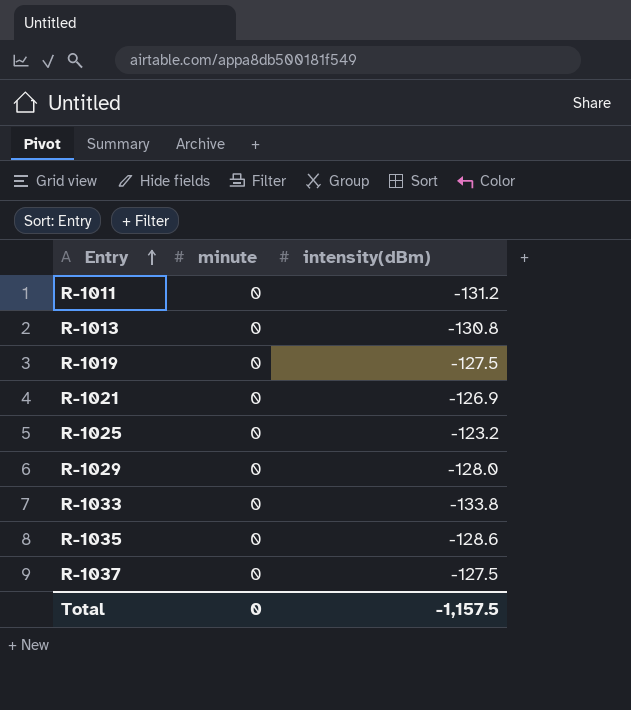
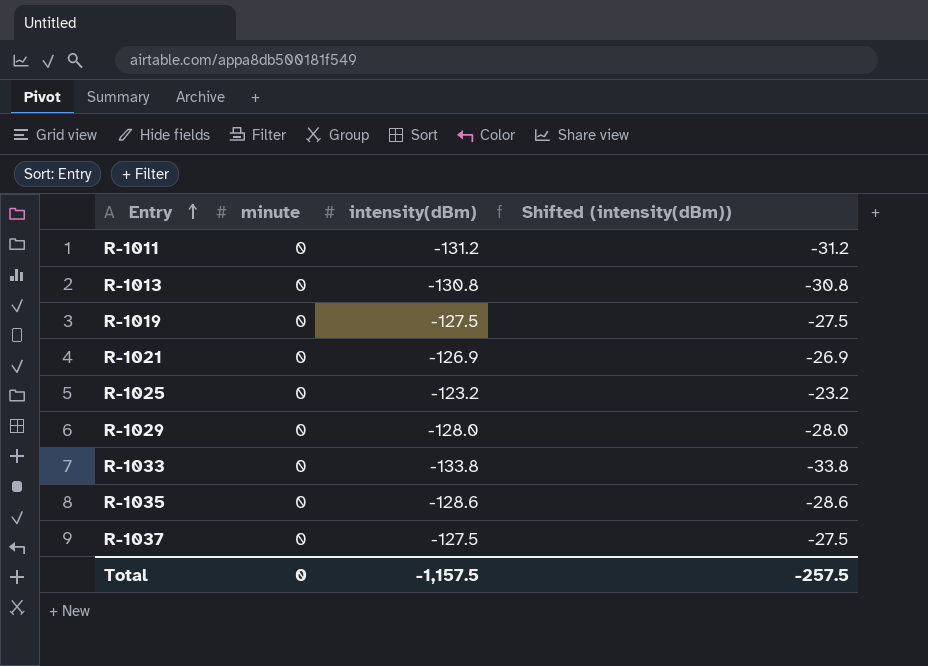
column Shifted (intensity(dBm)) | formula: none -> [intensity(dBm)] + 100

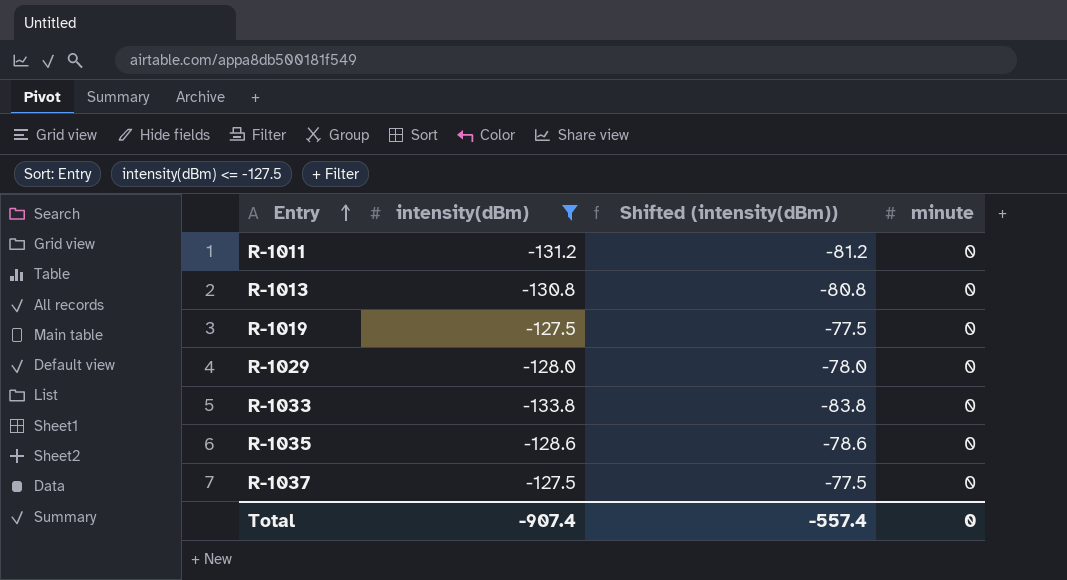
filter: none -> intensity(dBm) <= -127.5
column Shifted (intensity(dBm)) | formula: [intensity(dBm)] + 100 -> [intensity(dBm)] + 50
column minute | position: 2 -> 4
Total | intensity(dBm): -1,157.5 -> -907.4
Total | Shifted (intensity(dBm)): -257.5 -> -557.4

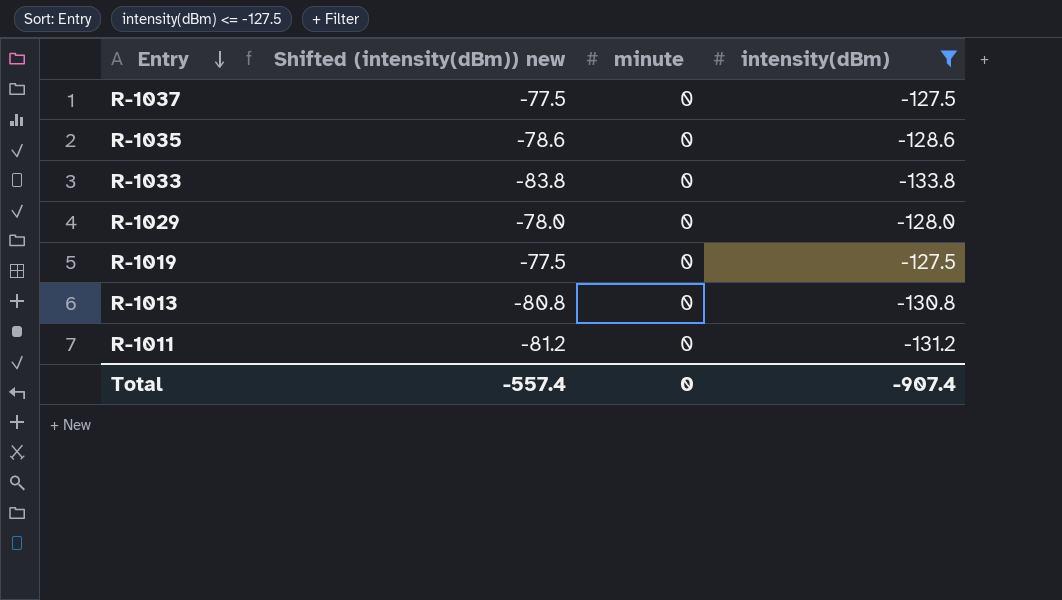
row order: Entry ascending -> Entry descending
column name: Shifted (intensity(dBm)) -> Shifted (intensity(dBm)) new
column intensity(dBm) | position: 2 -> 4

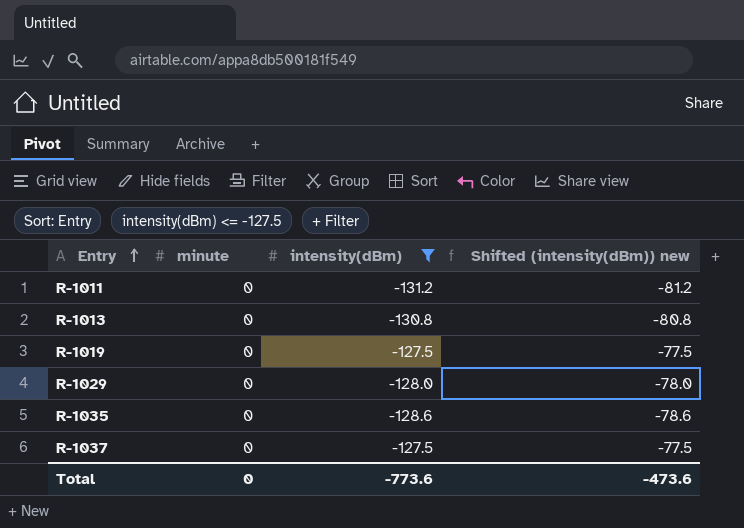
row order: Entry descending -> Entry ascending
column Shifted (intensity(dBm)) new | position: 2 -> 4
row R-1033: -83.8 | 0 | -133.8 -> none
Total | intensity(dBm): -907.4 -> -773.6
Total | Shifted (intensity(dBm)) new: -557.4 -> -473.6

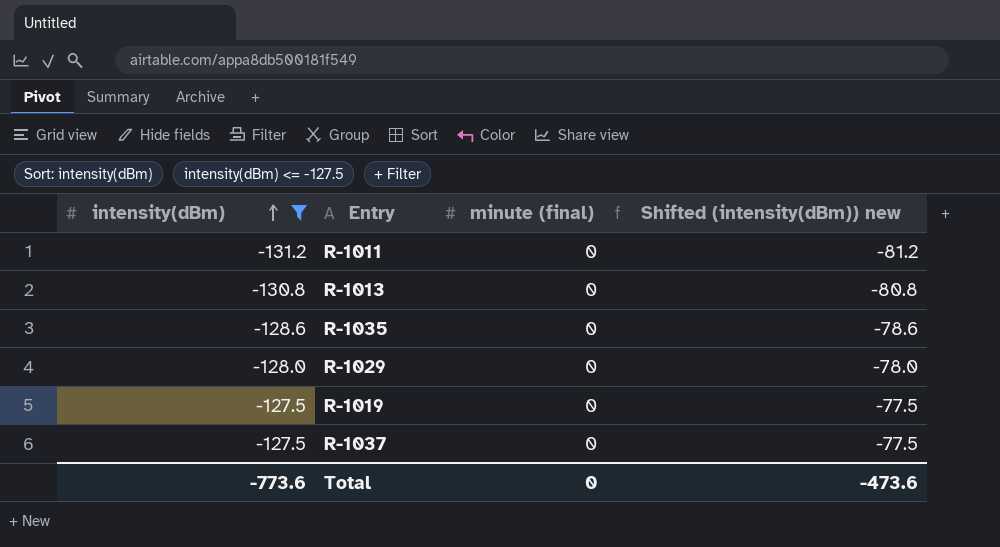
row order: Entry ascending -> intensity(dBm) ascending
column intensity(dBm) | position: 3 -> 1
column name: minute -> minute (final)

